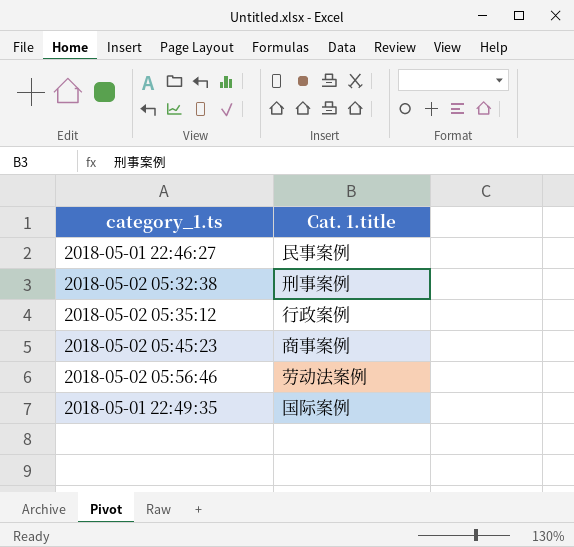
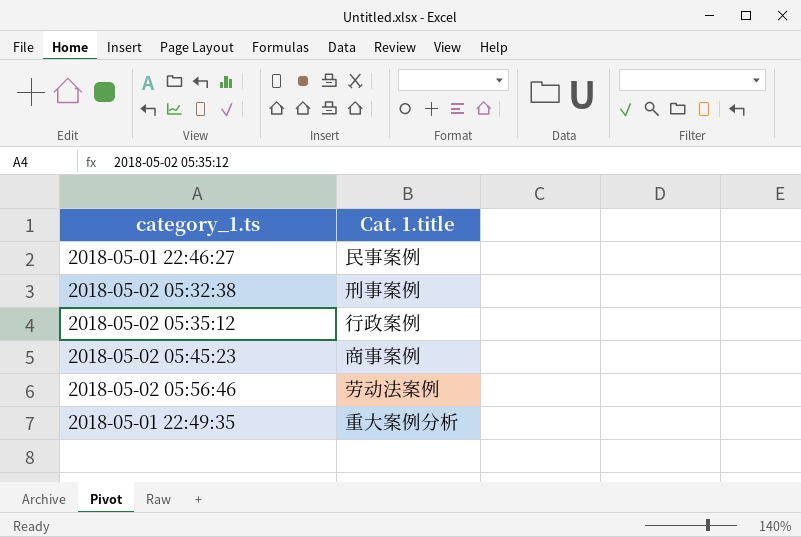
2018-05-01 22:49:35 | Cat. 1.title: 国际案例 -> 重大案例分析

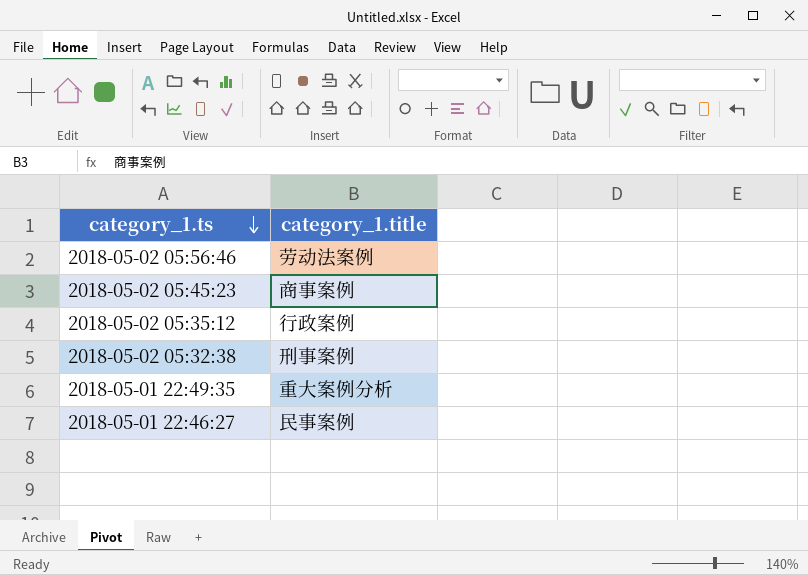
row order: none -> category_1.ts descending
column name: Cat. 1.title -> category_1.title

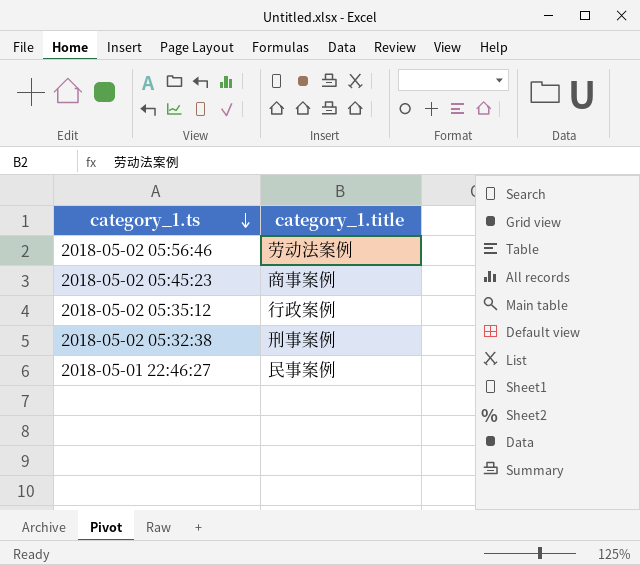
row 2018-05-01 22:49:35: 重大案例分析 -> none

